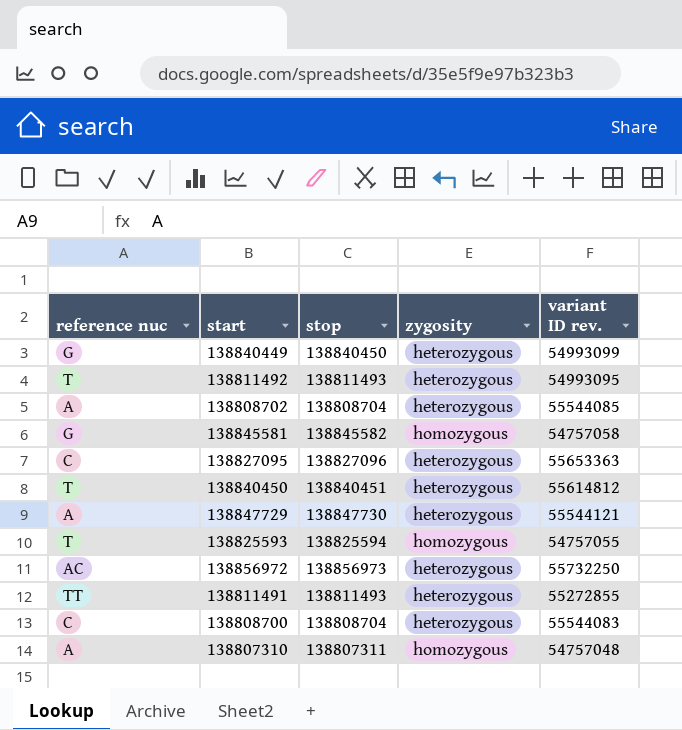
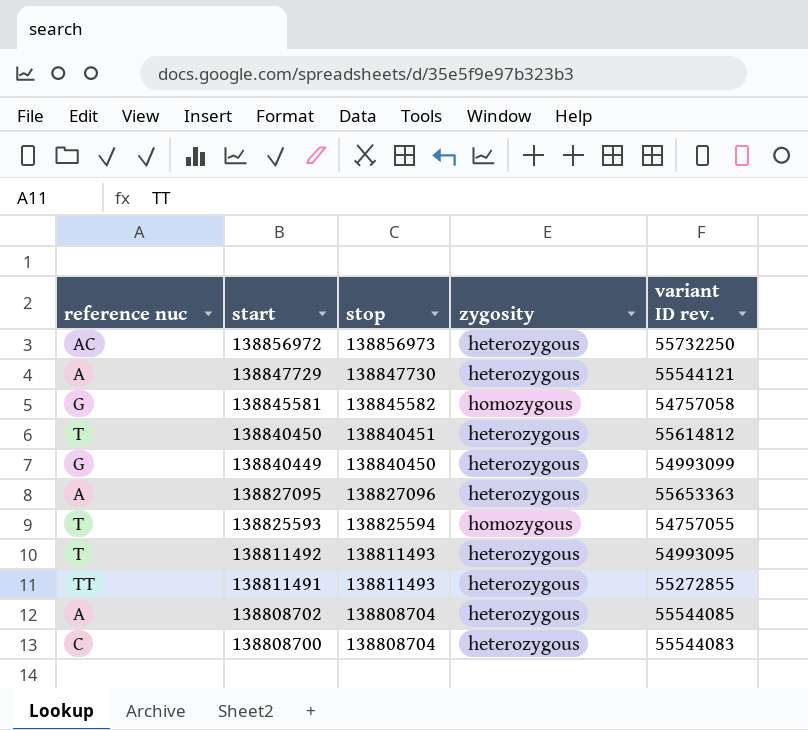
row order: none -> start descending
row 138807310: A | 138807311 | homozygous | 54757048 -> none
138827095 | reference nuc: C -> A

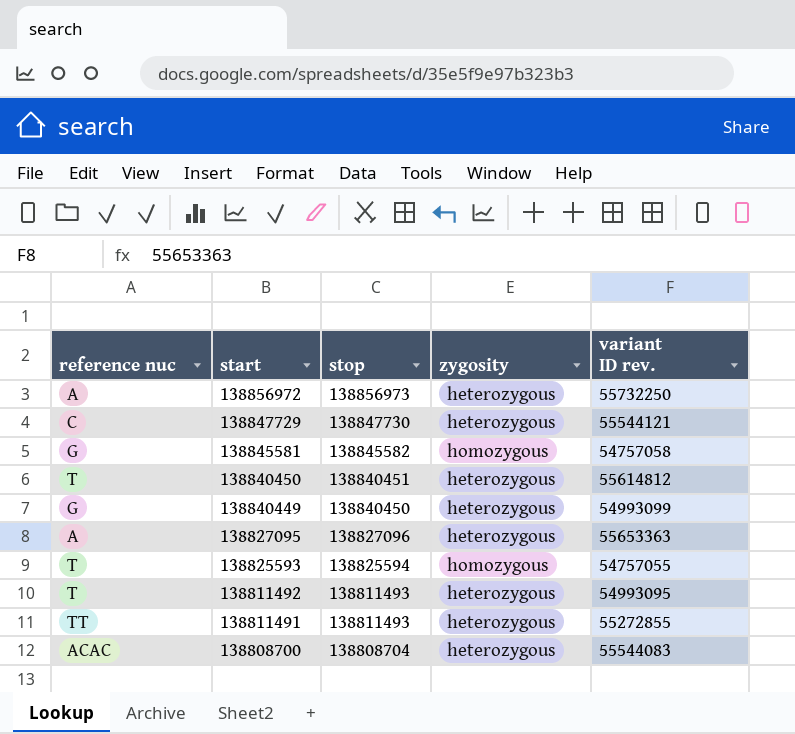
row 138808702: A | 138808704 | heterozygous | 55544085 -> none
138856972 | reference nuc: AC -> A
138847729 | reference nuc: A -> C
138808700 | reference nuc: C -> ACAC

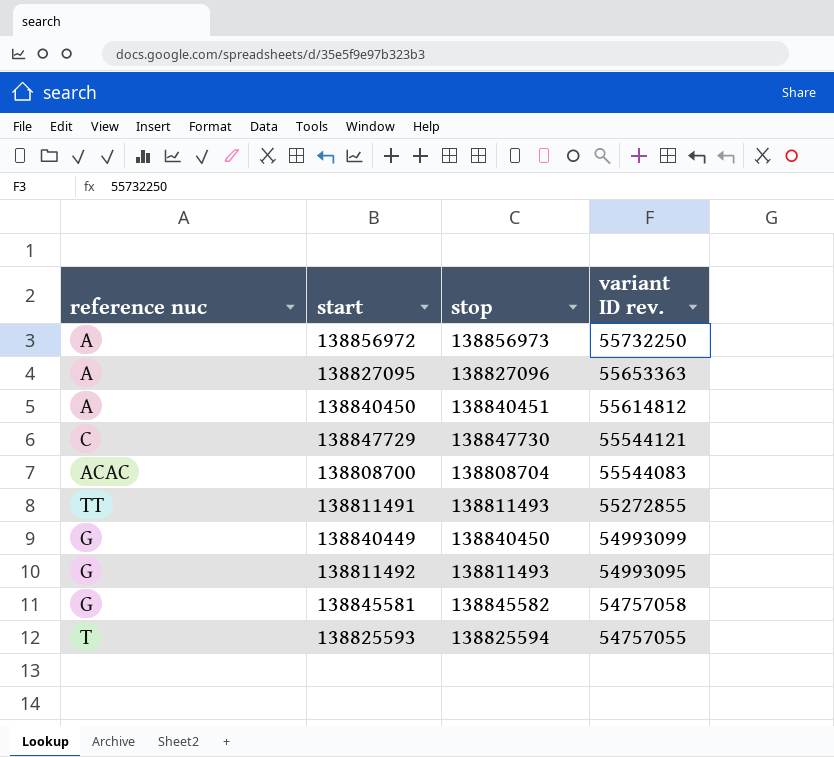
row order: start descending -> variant ID rev. descending
column zygosity | position: 4 -> none
138840450 | reference nuc: T -> A
138811492 | reference nuc: T -> G

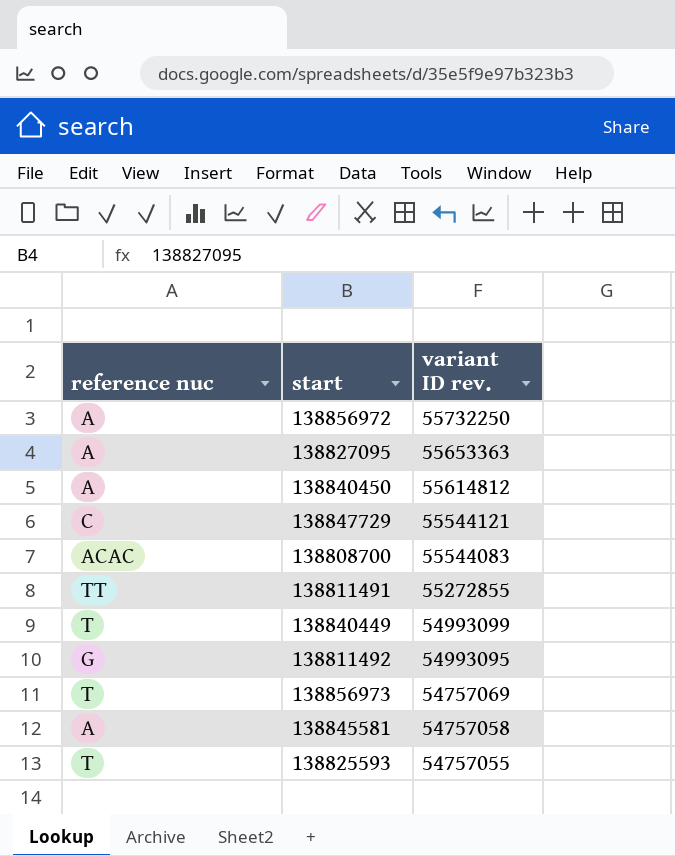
column stop | position: 3 -> none
138840449 | reference nuc: G -> T
row 138856973: none -> T | 54757069
138845581 | reference nuc: G -> A

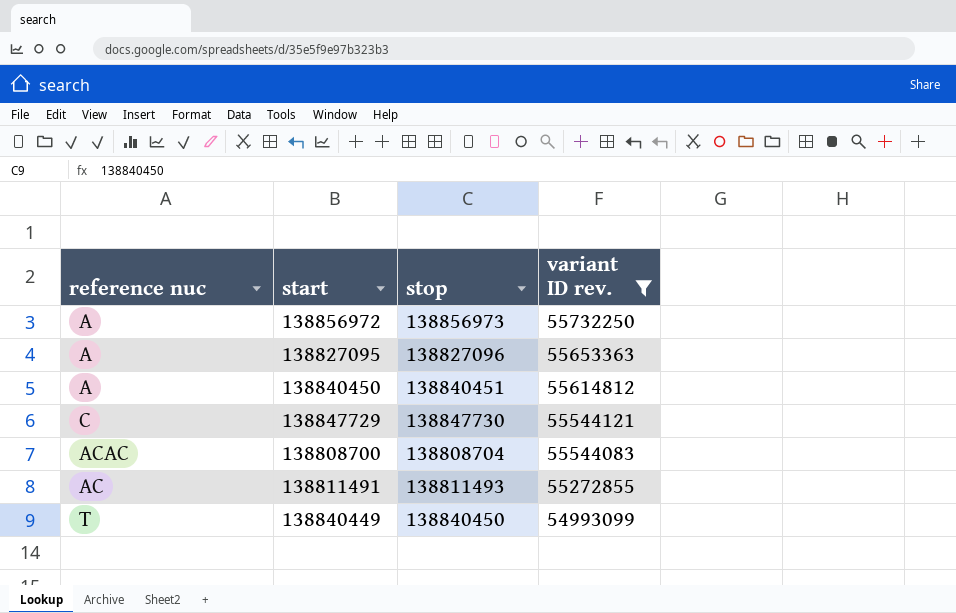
filter: none -> variant ID rev. >= 54993099
column stop | position: none -> 3
138811491 | reference nuc: TT -> AC

